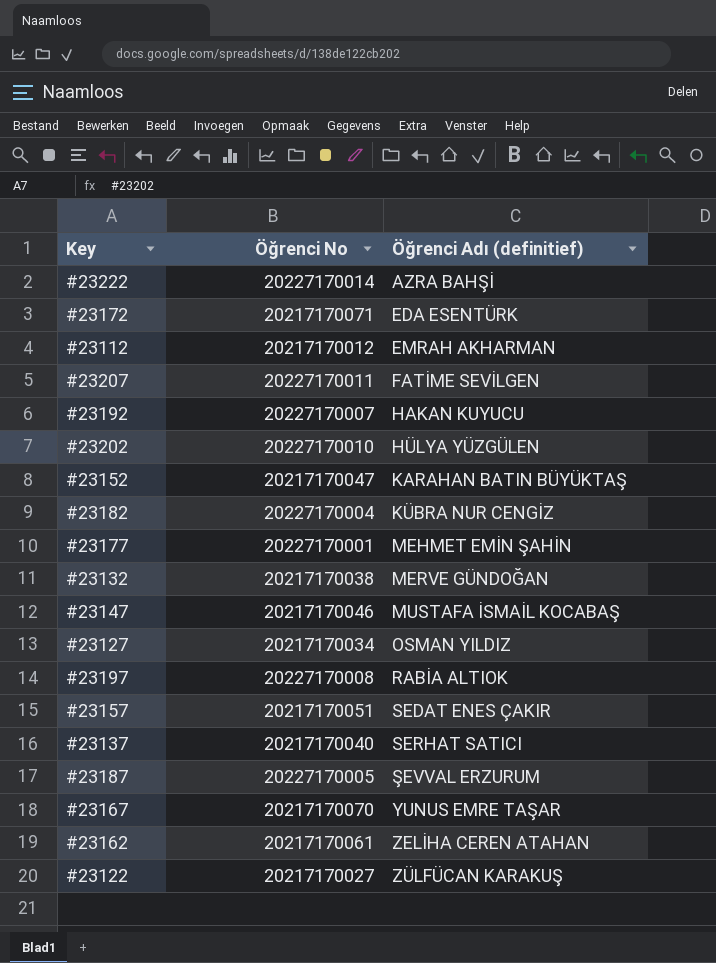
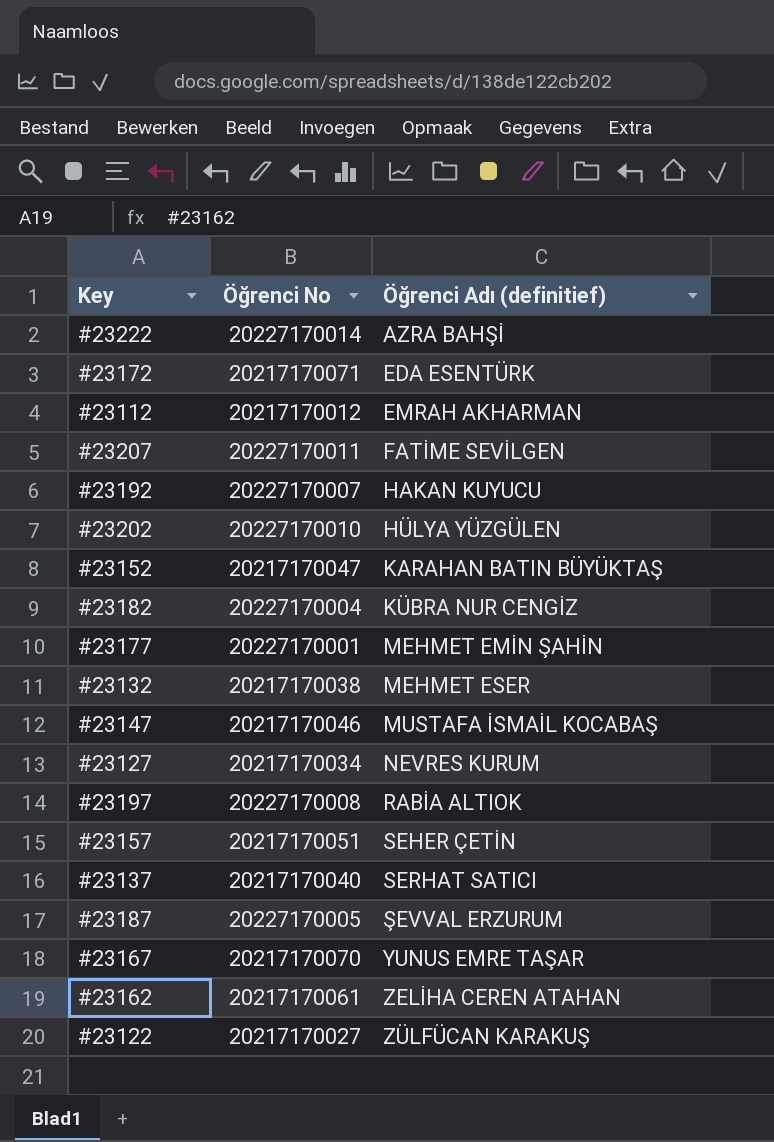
#23132 | Öğrenci Adı (definitief): MERVE GÜNDOĞAN -> MEHMET ESER
#23127 | Öğrenci Adı (definitief): OSMAN YILDIZ -> NEVRES KURUM
#23157 | Öğrenci Adı (definitief): SEDAT ENES ÇAKIR -> SEHER ÇETİN

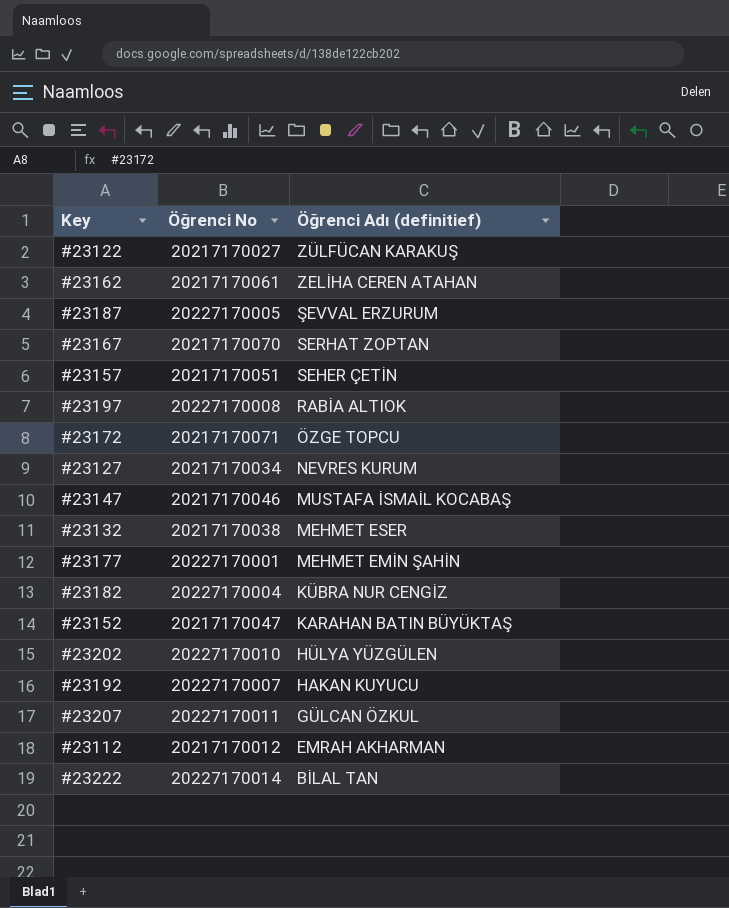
row order: Öğrenci Adı (definitief) ascending -> Öğrenci Adı (definitief) descending
row #23137: 20217170040 | SERHAT SATICI -> none
#23167 | Öğrenci Adı (definitief): YUNUS EMRE TAŞAR -> SERHAT ZOPTAN
#23172 | Öğrenci Adı (definitief): EDA ESENTÜRK -> ÖZGE TOPCU
#23207 | Öğrenci Adı (definitief): FATİME SEVİLGEN -> GÜLCAN ÖZKUL
#23222 | Öğrenci Adı (definitief): AZRA BAHŞİ -> BİLAL TAN

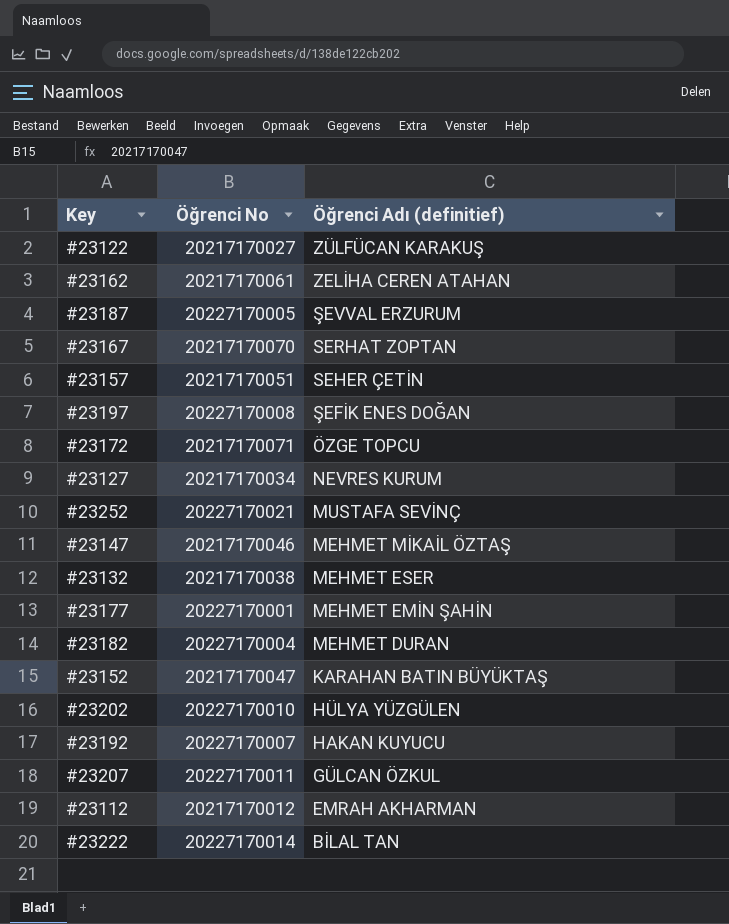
#23197 | Öğrenci Adı (definitief): RABİA ALTIOK -> ŞEFİK ENES DOĞAN
row #23252: none -> 20227170021 | MUSTAFA SEVİNÇ
#23147 | Öğrenci Adı (definitief): MUSTAFA İSMAİL KOCABAŞ -> MEHMET MİKAİL ÖZTAŞ
#23182 | Öğrenci Adı (definitief): KÜBRA NUR CENGİZ -> MEHMET DURAN

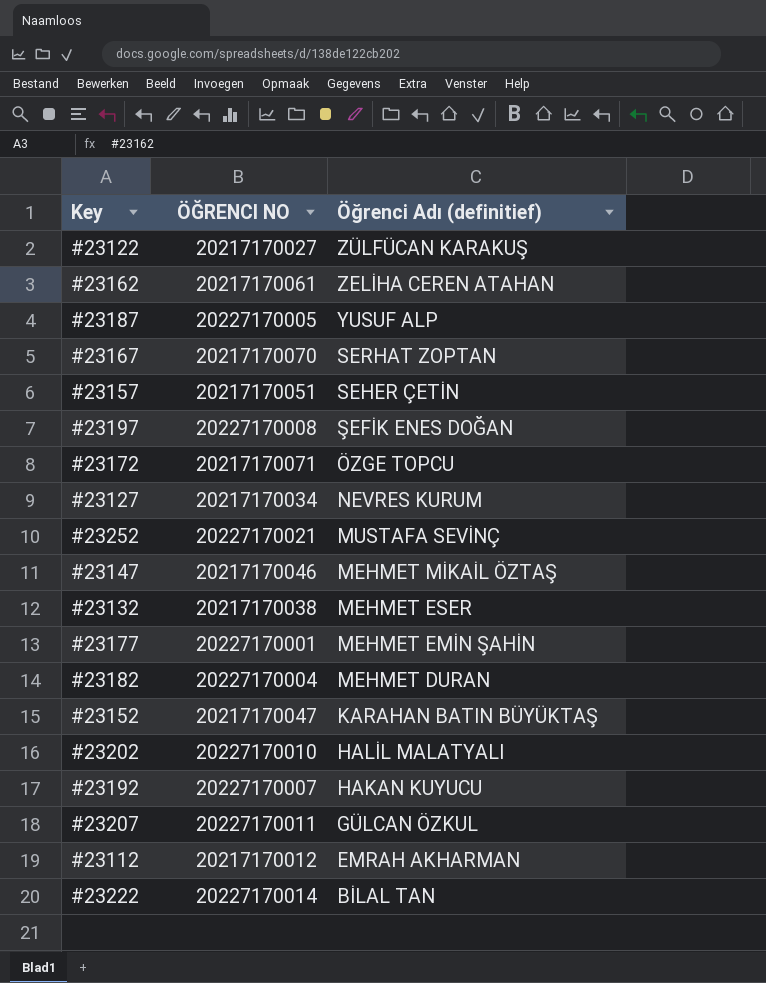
column name: Öğrenci No -> ÖĞRENCI NO
#23187 | Öğrenci Adı (definitief): ŞEVVAL ERZURUM -> YUSUF ALP
#23202 | Öğrenci Adı (definitief): HÜLYA YÜZGÜLEN -> HALİL MALATYALI

